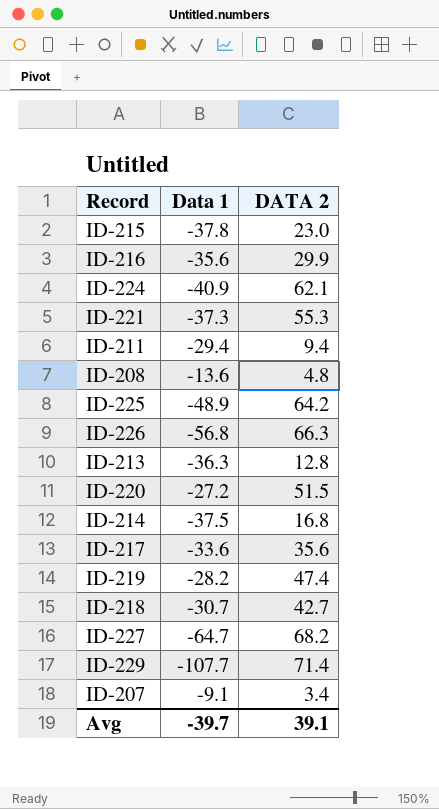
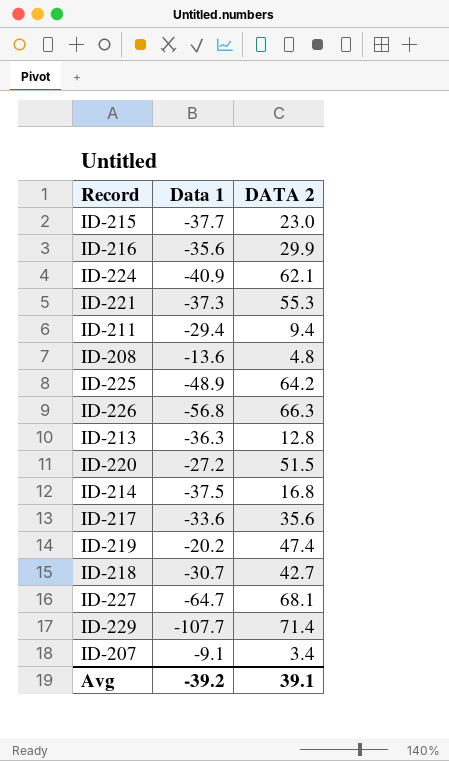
ID-215 | Data 1: -37.8 -> -37.7
ID-219 | Data 1: -28.2 -> -20.2
ID-227 | DATA 2: 68.2 -> 68.1
Avg | Data 1: -39.7 -> -39.2

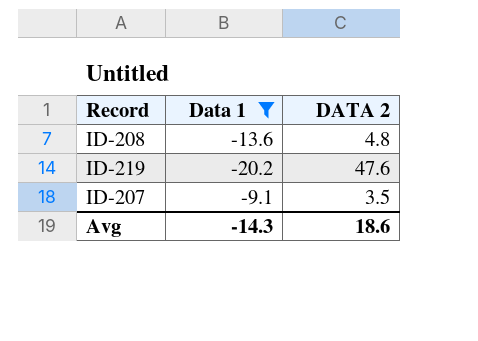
filter: none -> Data 1 >= -20.2
ID-219 | DATA 2: 47.4 -> 47.6
ID-207 | DATA 2: 3.4 -> 3.5
Avg | Data 1: -39.2 -> -14.3
Avg | DATA 2: 39.1 -> 18.6

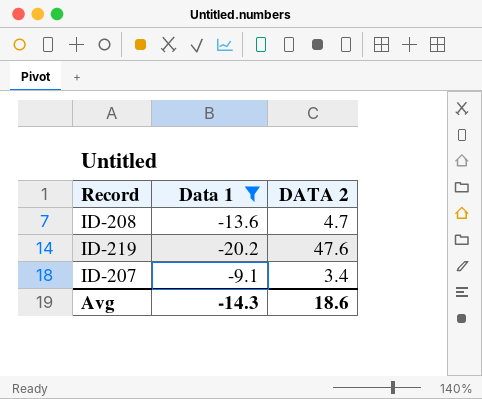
ID-208 | DATA 2: 4.8 -> 4.7
ID-207 | DATA 2: 3.5 -> 3.4

